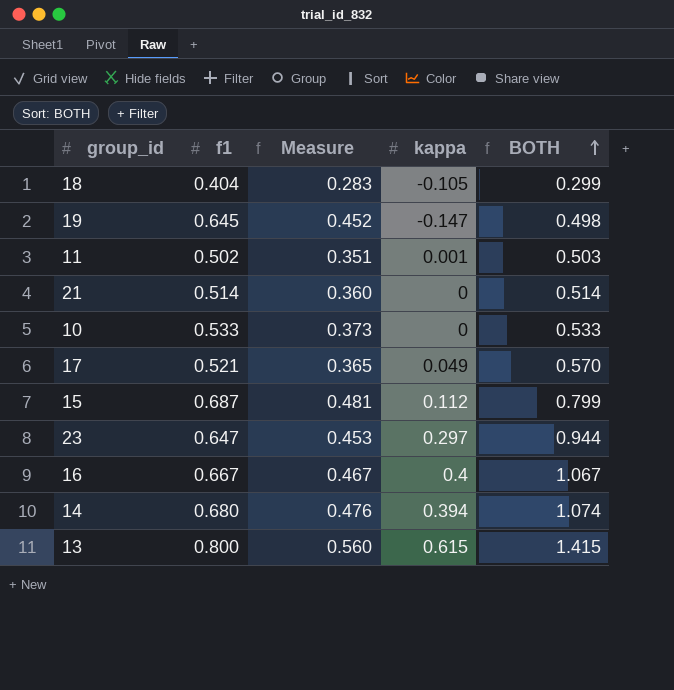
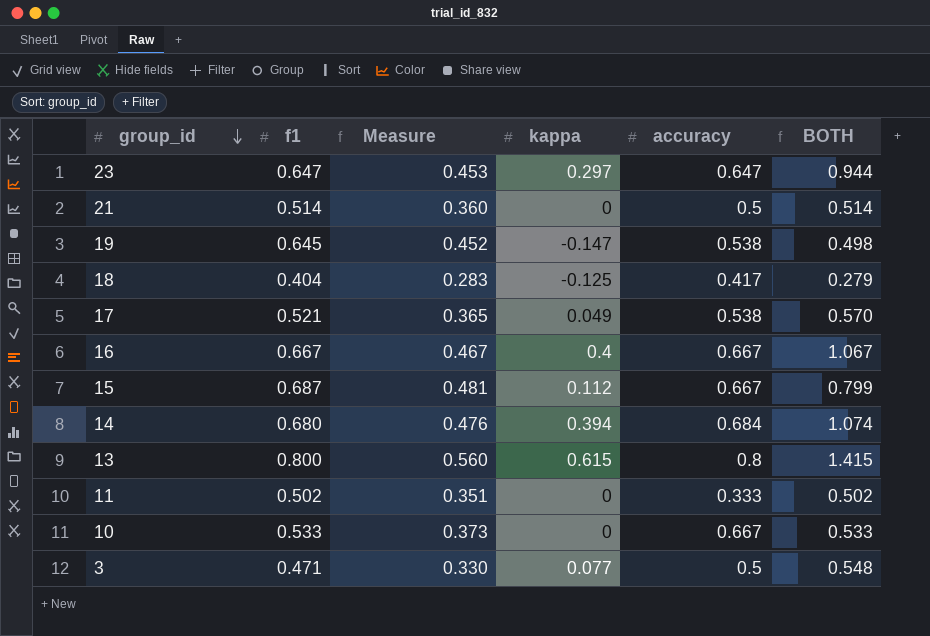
row order: BOTH ascending -> group_id descending
column accuracy | position: none -> 5
18 | kappa: -0.105 -> -0.125
18 | BOTH: 0.299 -> 0.279
11 | kappa: 0.001 -> 0
11 | BOTH: 0.503 -> 0.502
row 3: none -> 0.471 | 0.330 | 0.077 | 0.5 | 0.548

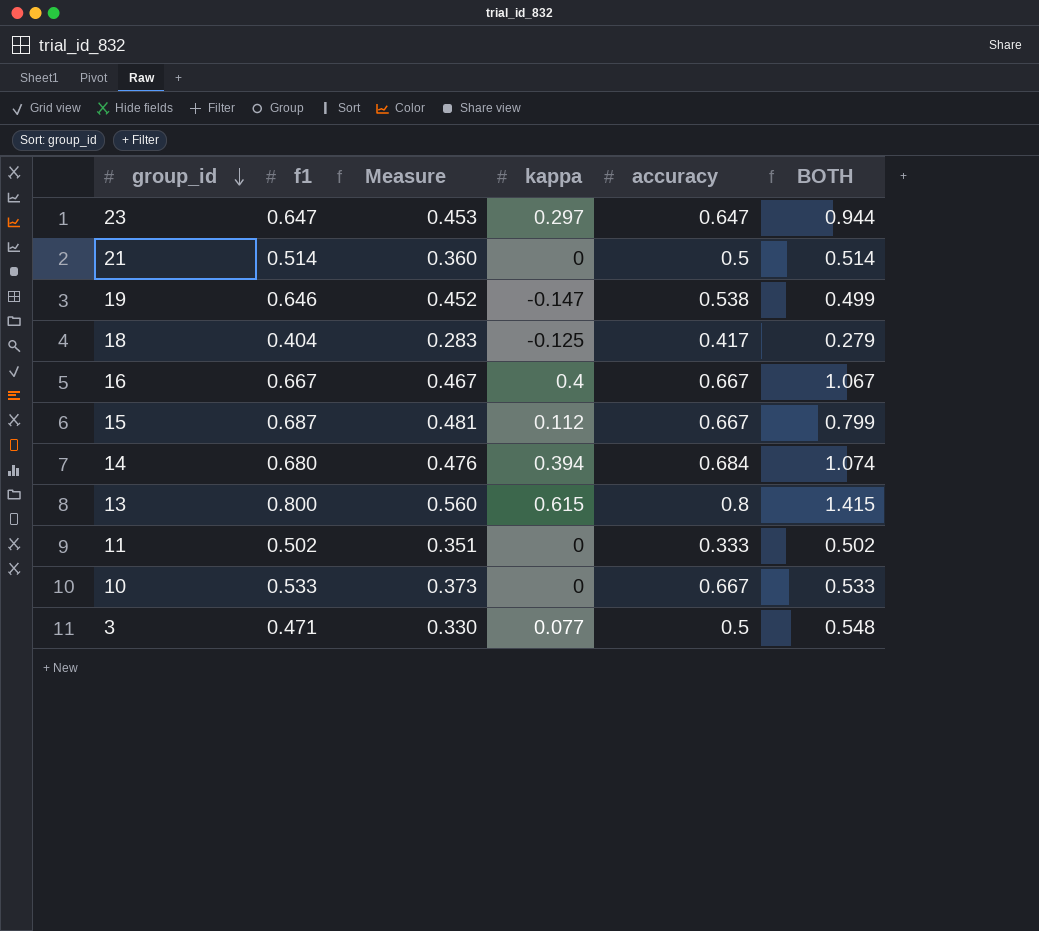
row 17: 0.521 | 0.365 | 0.049 | 0.538 | 0.570 -> none
19 | f1: 0.645 -> 0.646
19 | BOTH: 0.498 -> 0.499

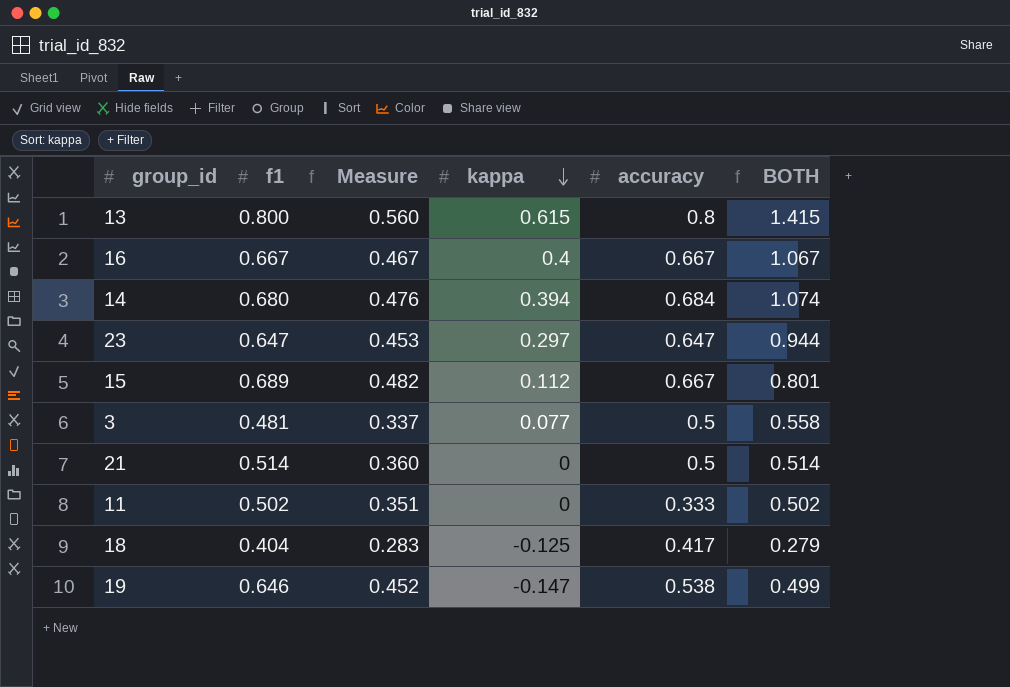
row order: group_id descending -> kappa descending
row 10: 0.533 | 0.373 | 0 | 0.667 | 0.533 -> none
15 | f1: 0.687 -> 0.689
15 | Measure: 0.481 -> 0.482
15 | BOTH: 0.799 -> 0.801
3 | f1: 0.471 -> 0.481
3 | Measure: 0.330 -> 0.337
3 | BOTH: 0.548 -> 0.558

